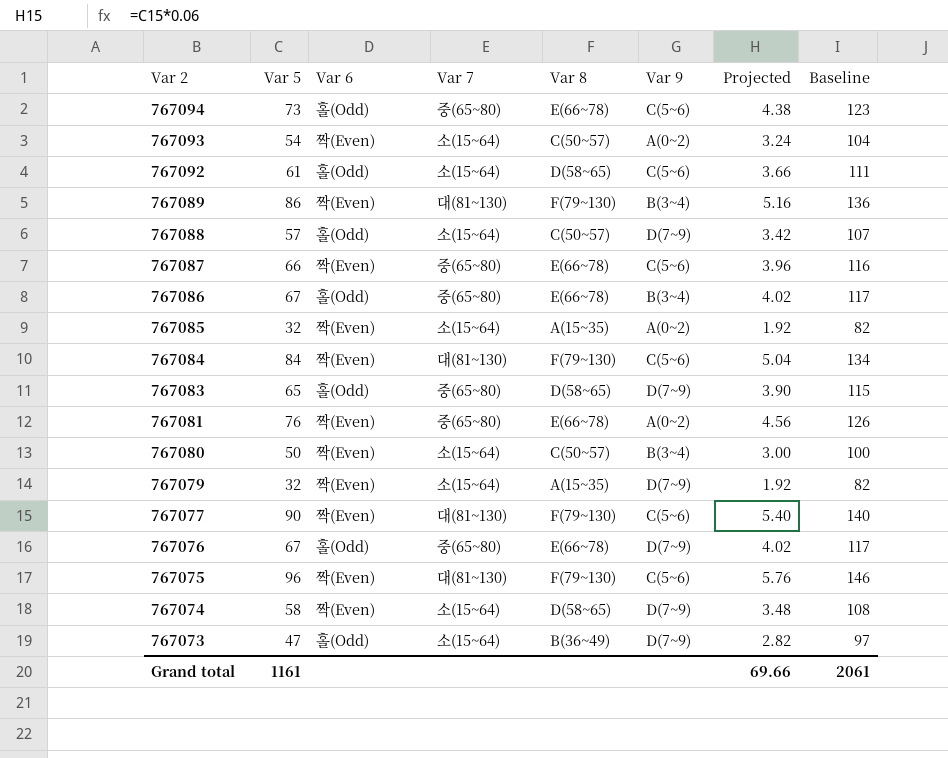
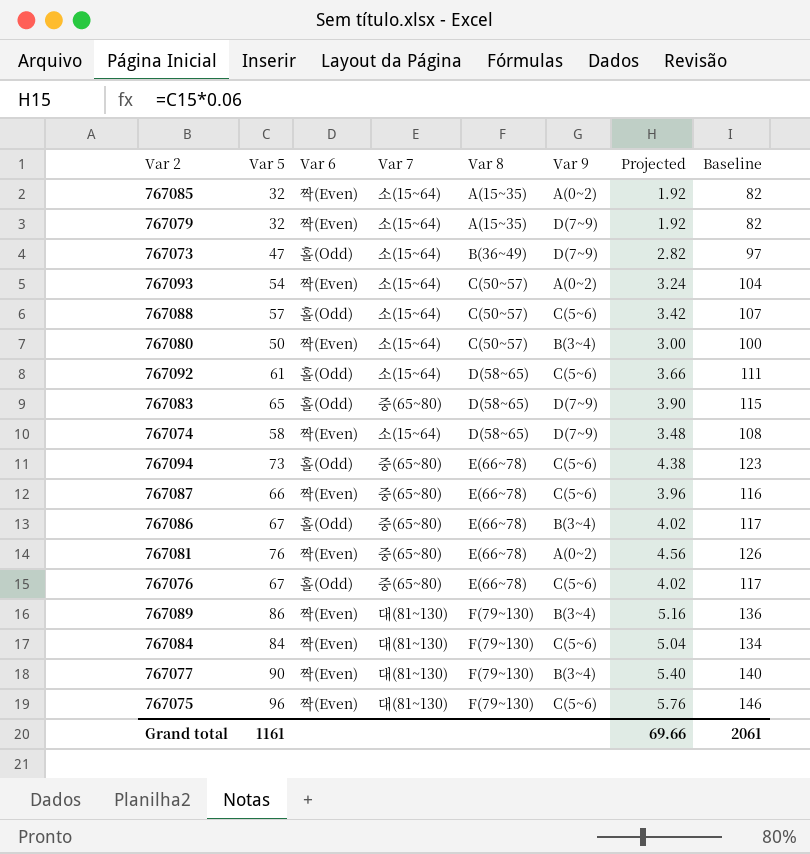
row order: Var 2 descending -> Var 8 ascending
767088 | Var 9: D(7~9) -> C(5~6)
767076 | Var 9: D(7~9) -> C(5~6)
767077 | Var 9: C(5~6) -> B(3~4)

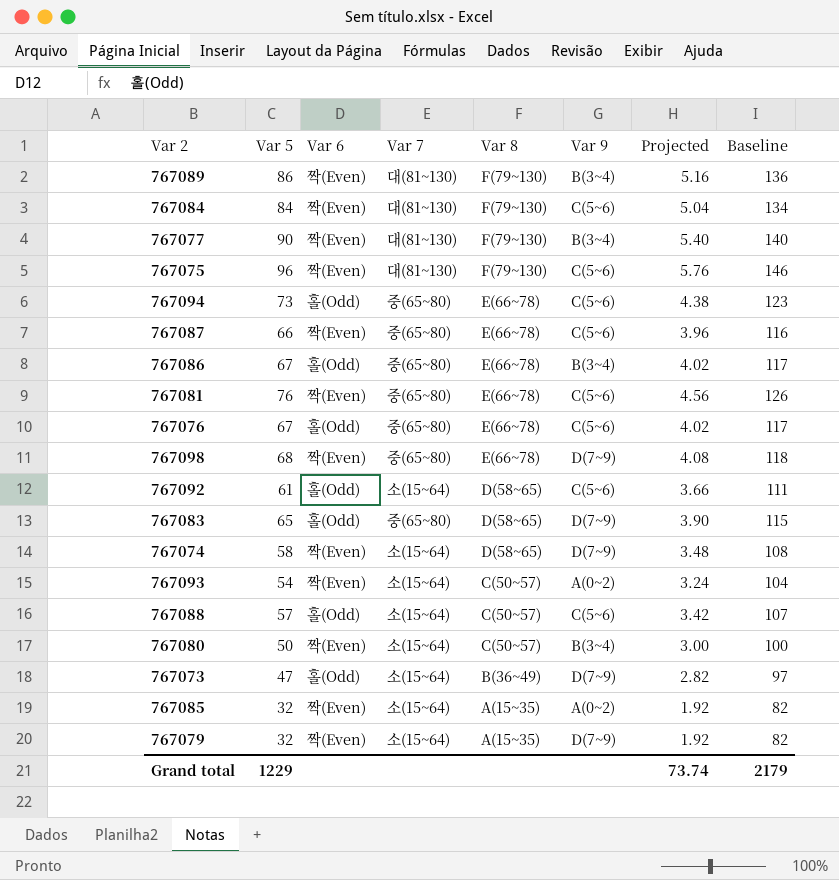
row order: Var 8 ascending -> Var 8 descending
767081 | Var 9: A(0~2) -> C(5~6)
row 767098: none -> 68 | 짝(Even) | 중(65~80) | E(66~78) | D(7~9) | 4.08 | 118
Grand total | Var 5: 1161 -> 1229
Grand total | Projected: 69.66 -> 73.74
Grand total | Baseline: 2061 -> 2179

